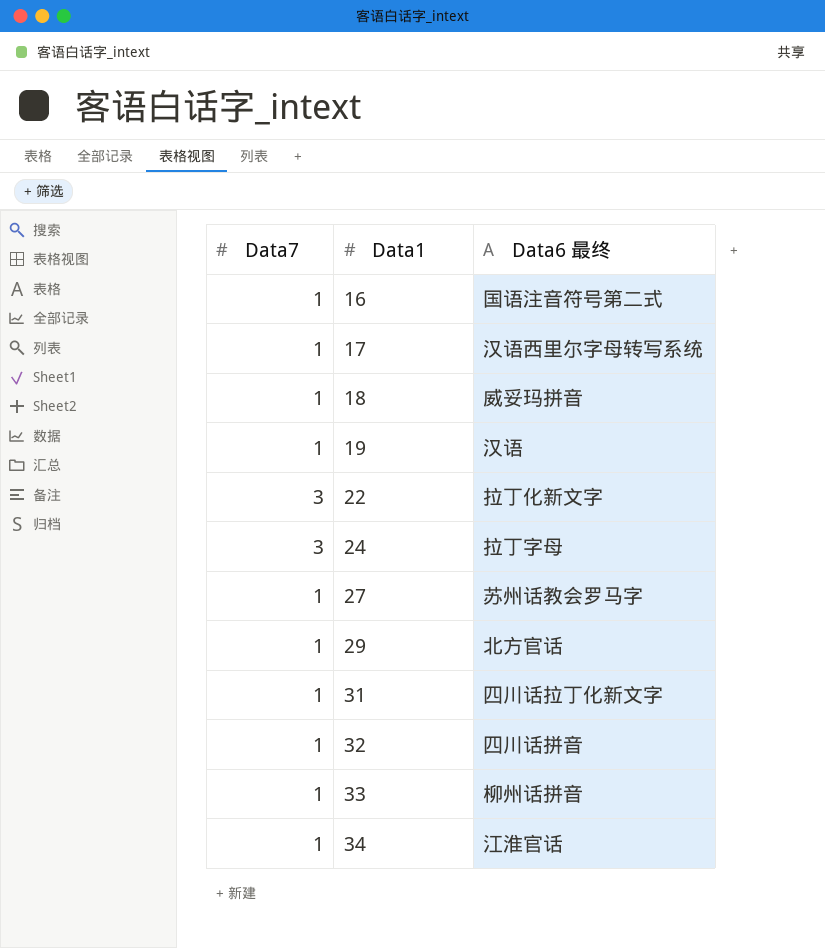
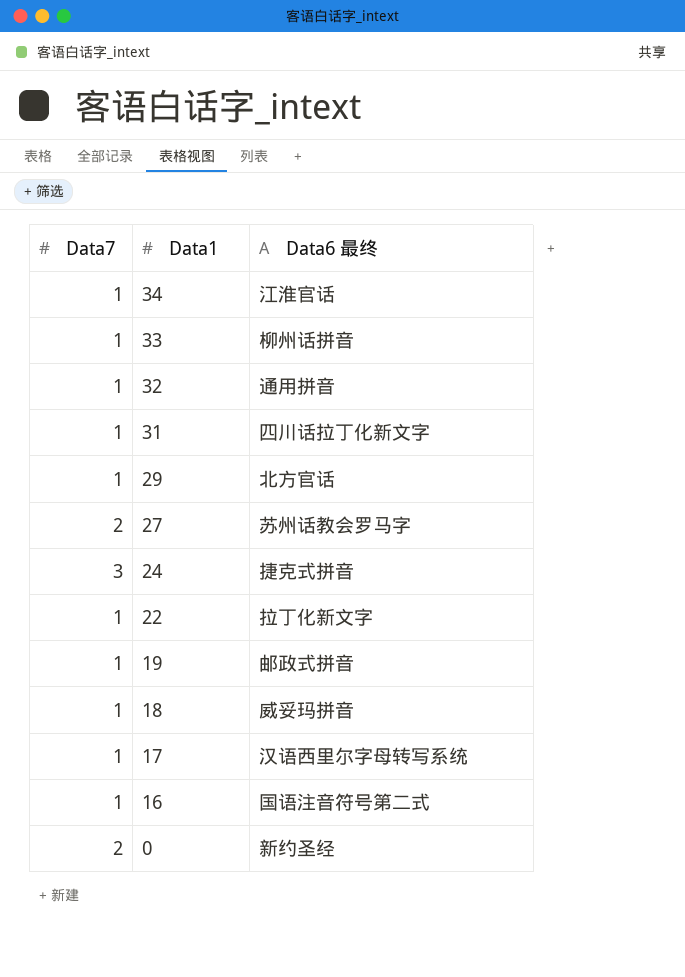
row order: Data1 ascending -> Data1 descending
32 | Data6 最终: 四川话拼音 -> 通用拼音
27 | Data7: 1 -> 2
24 | Data6 最终: 拉丁字母 -> 捷克式拼音
22 | Data7: 3 -> 1
19 | Data6 最终: 汉语 -> 邮政式拼音
row 0: none -> 2 | 新约圣经

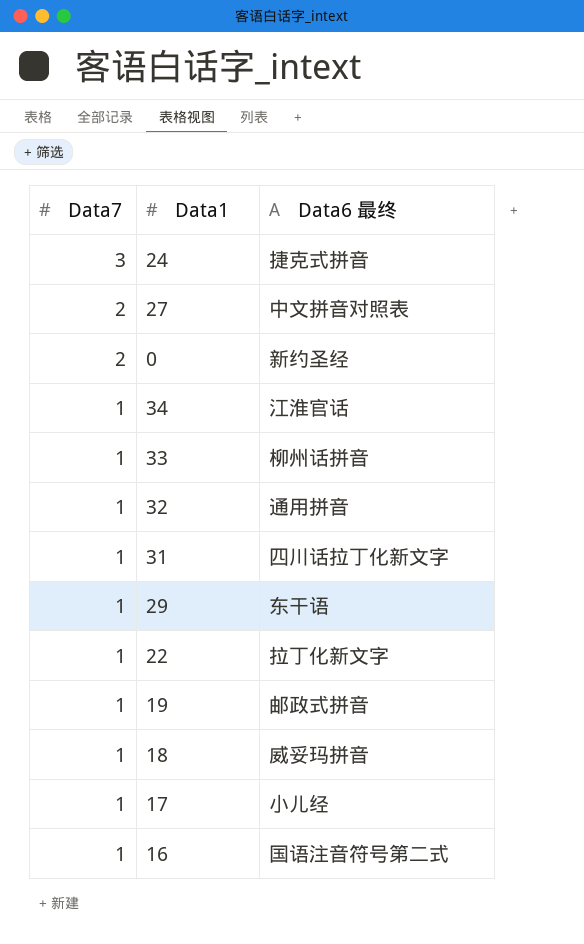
row order: Data1 descending -> Data7 descending
27 | Data6 最终: 苏州话教会罗马字 -> 中文拼音对照表
29 | Data6 最终: 北方官话 -> 东干语
17 | Data6 最终: 汉语西里尔字母转写系统 -> 小儿经

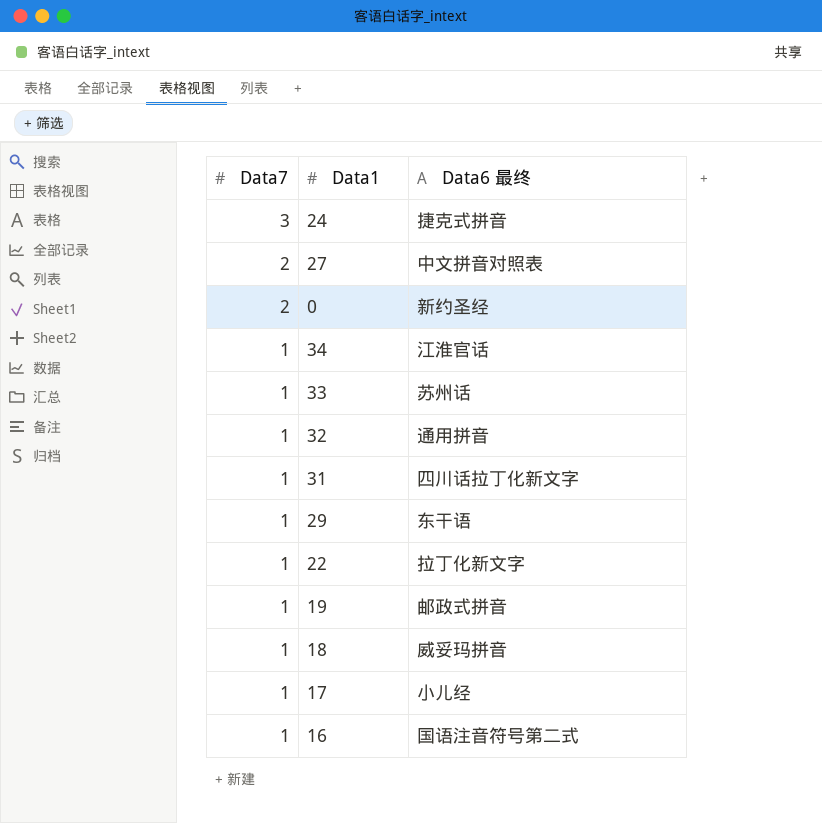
33 | Data6 最终: 柳州话拼音 -> 苏州话

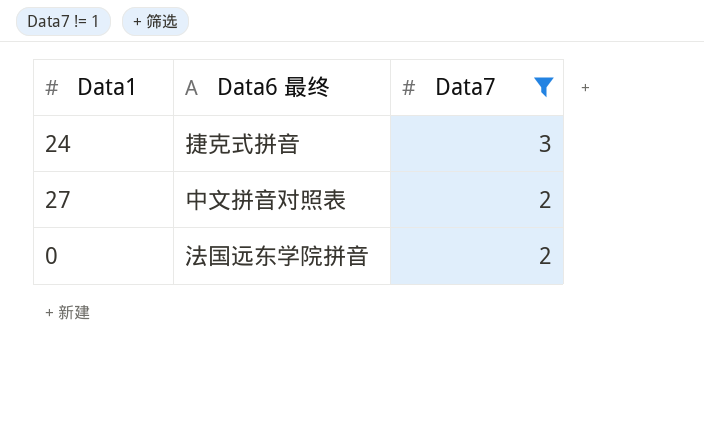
filter: none -> Data7 != 1
column Data7 | position: 1 -> 3
0 | Data6 最终: 新约圣经 -> 法国远东学院拼音

